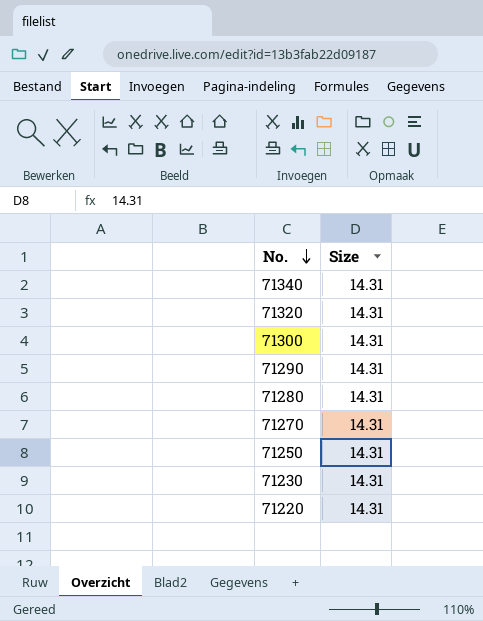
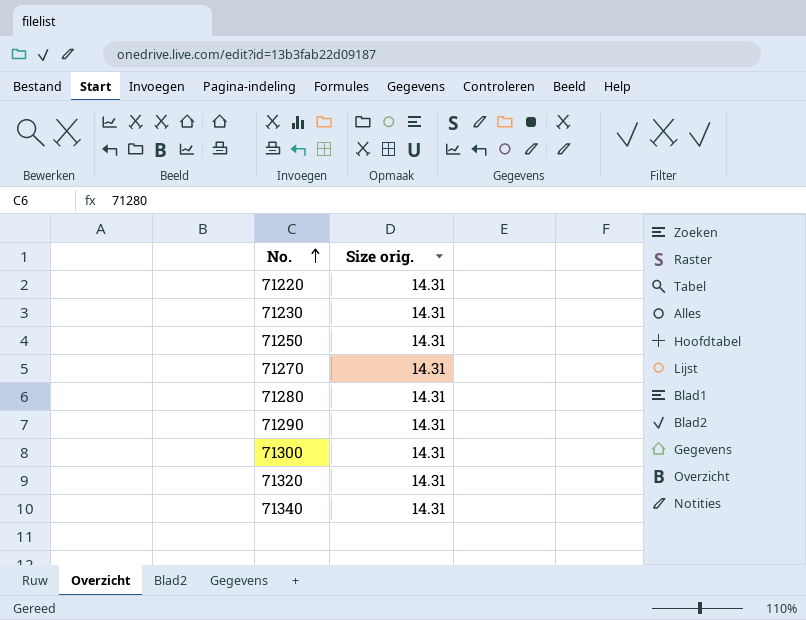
row order: No. descending -> No. ascending
column name: Size -> Size orig.

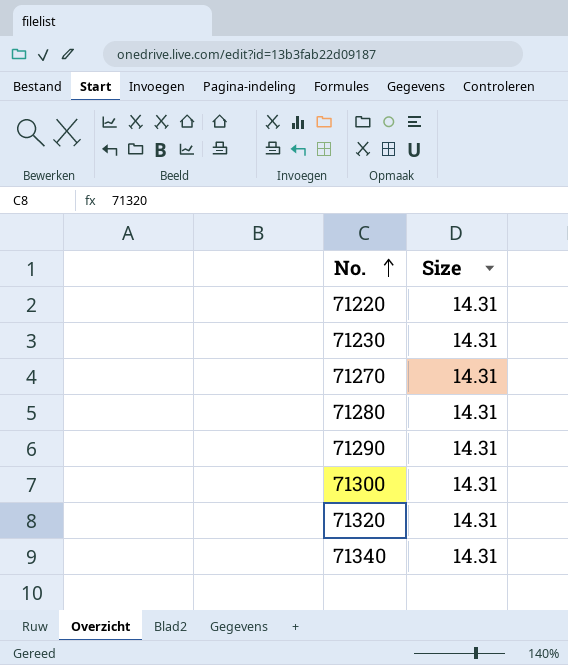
column name: Size orig. -> Size
row 71250: 14.31 -> none

